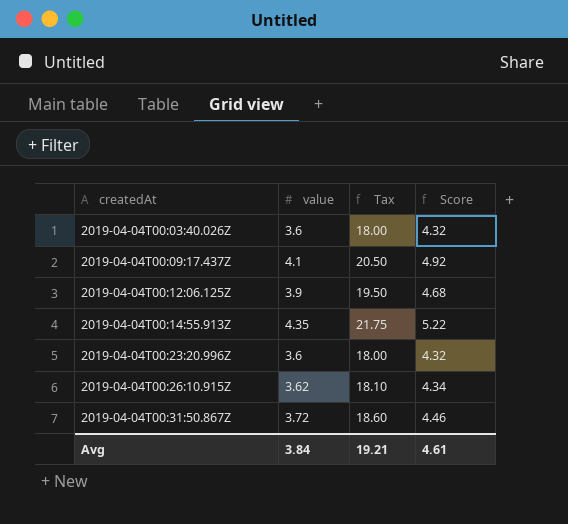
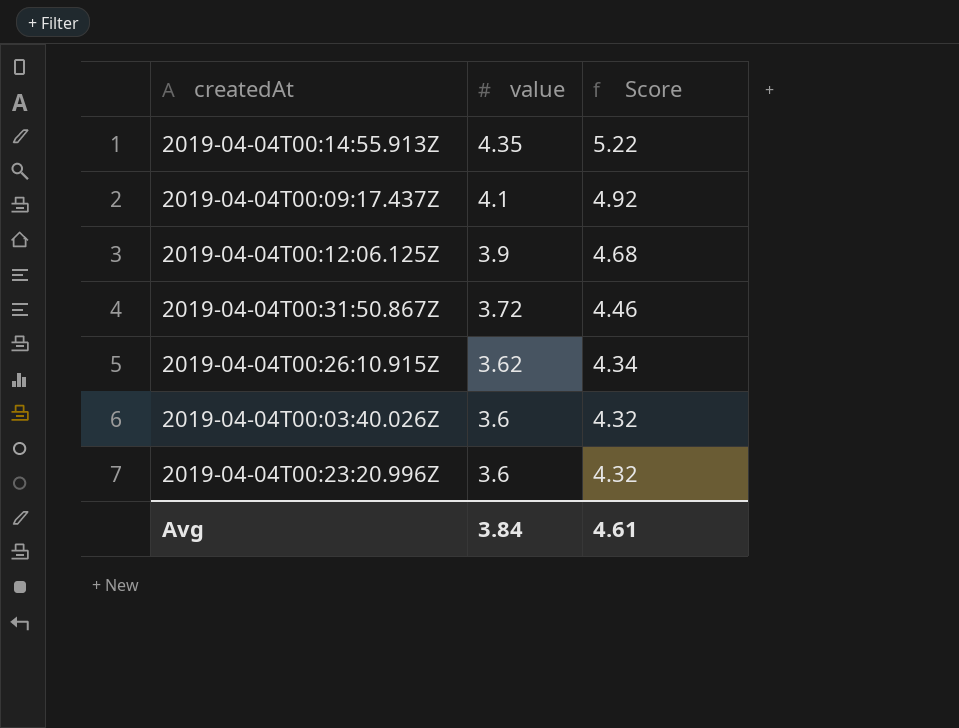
row order: createdAt ascending -> value descending
column Tax | formula: [value] * 5 -> none

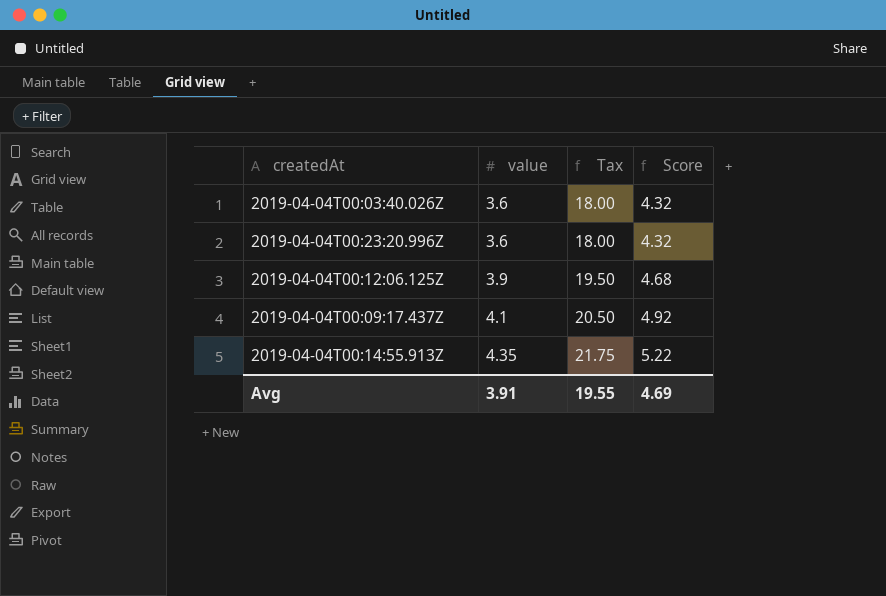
row order: value descending -> value ascending
column Tax | formula: none -> [value] * 5
row 2019-04-04T00:31:50.867Z: 3.72 | 4.46 -> none
row 2019-04-04T00:26:10.915Z: 3.62 | 4.34 -> none
Avg | value: 3.84 -> 3.91
Avg | Score: 4.61 -> 4.69

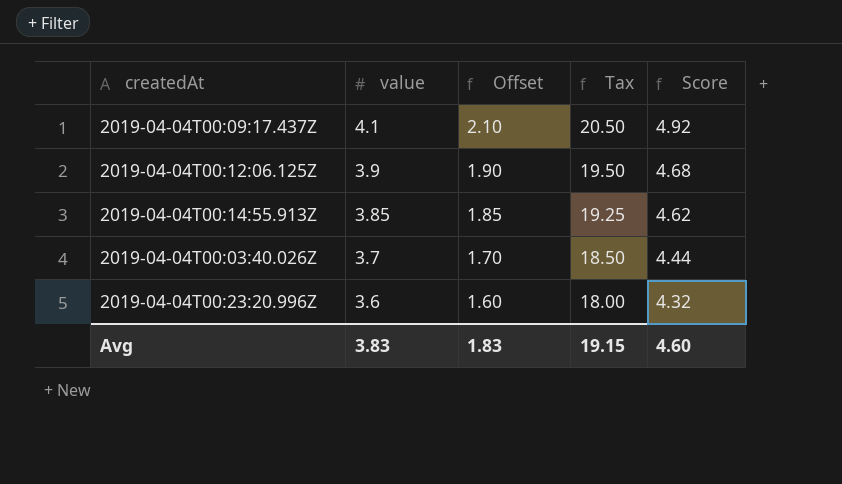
row order: value ascending -> value descending
column Offset | formula: none -> [value] - 2
2019-04-04T00:14:55.913Z | value: 4.35 -> 3.85
2019-04-04T00:14:55.913Z | Tax: 21.75 -> 19.25
2019-04-04T00:14:55.913Z | Score: 5.22 -> 4.62
2019-04-04T00:03:40.026Z | value: 3.6 -> 3.7
2019-04-04T00:03:40.026Z | Tax: 18.00 -> 18.50
2019-04-04T00:03:40.026Z | Score: 4.32 -> 4.44
Avg | value: 3.91 -> 3.83
Avg | Tax: 19.55 -> 19.15
Avg | Score: 4.69 -> 4.60

